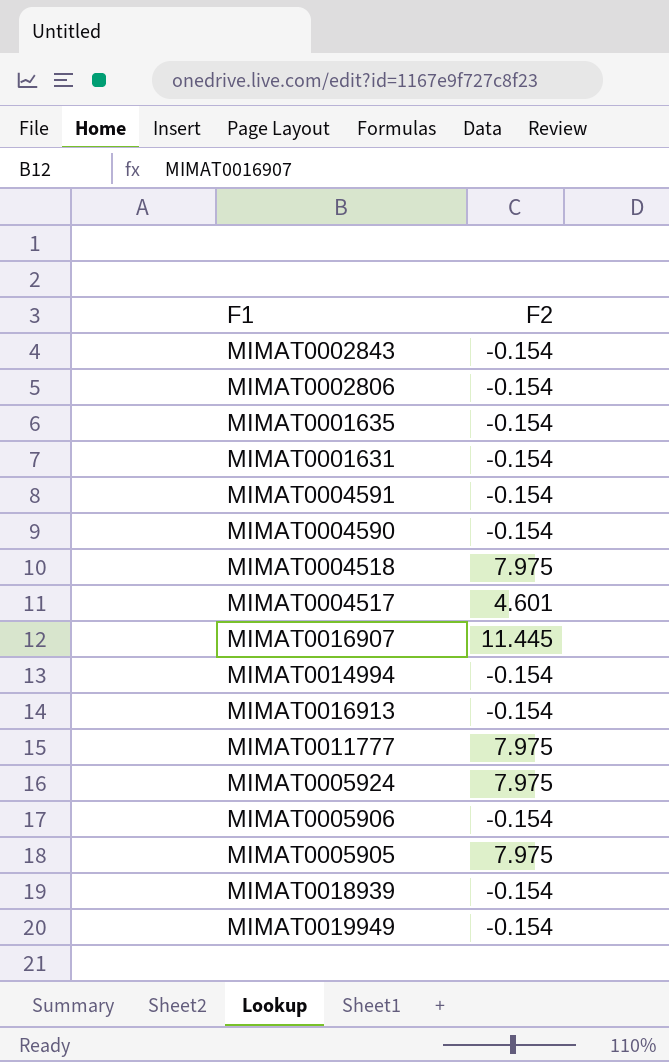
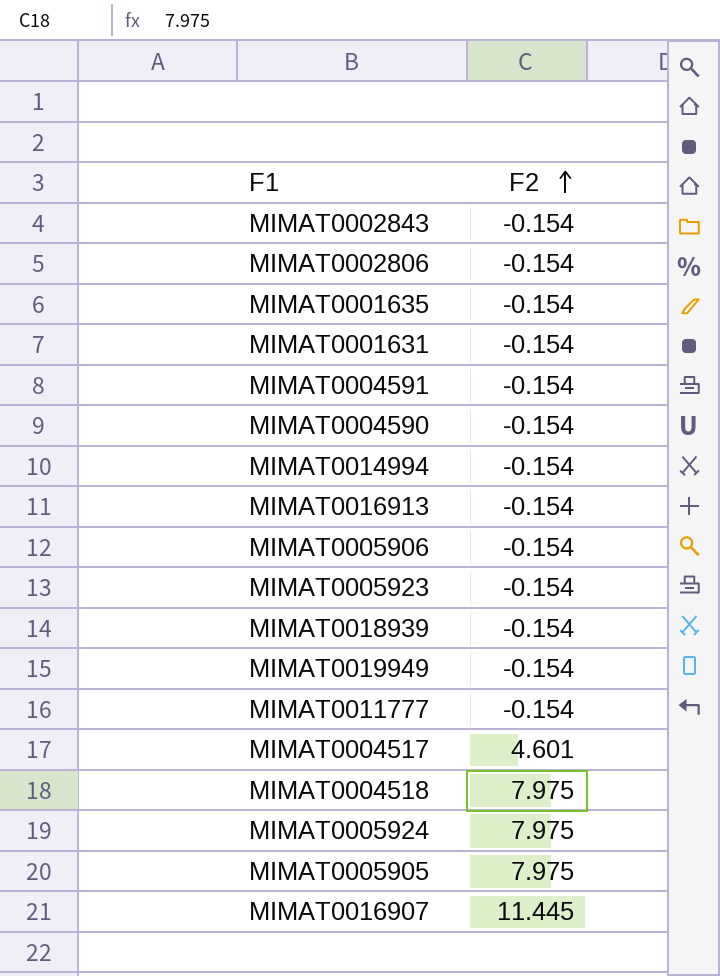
row order: none -> F2 ascending
row MIMAT0005923: none -> -0.154
MIMAT0011777 | F2: 7.975 -> -0.154

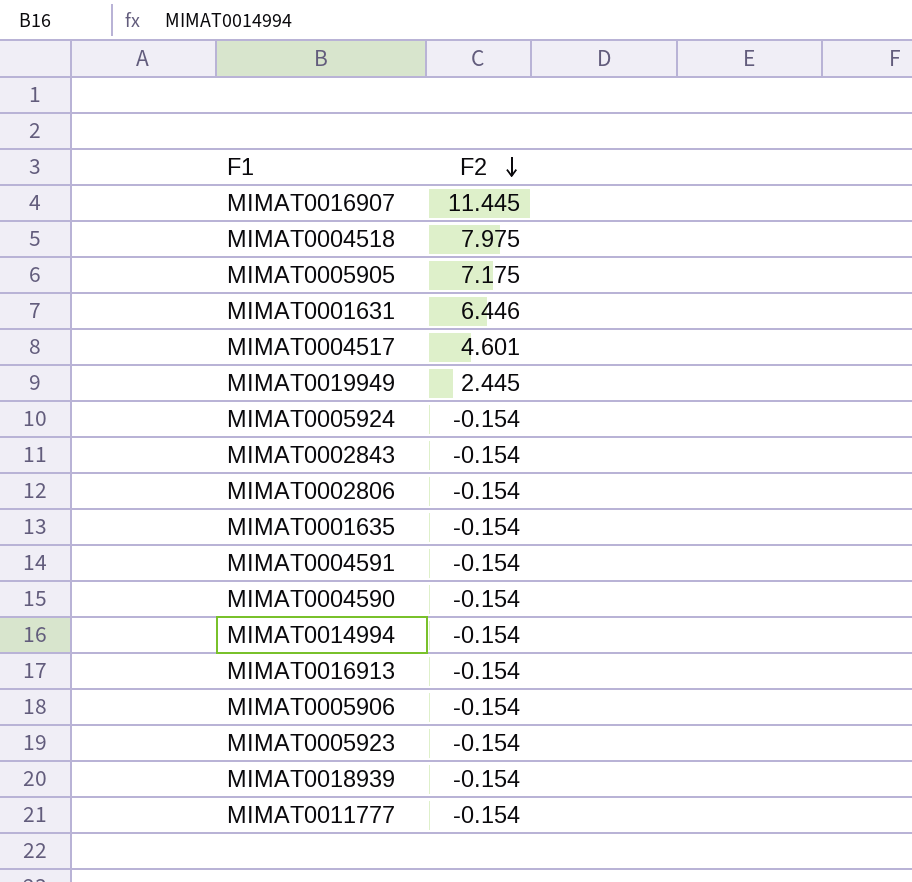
row order: F2 ascending -> F2 descending
MIMAT0005905 | F2: 7.975 -> 7.175
MIMAT0001631 | F2: -0.154 -> 6.446
MIMAT0019949 | F2: -0.154 -> 2.445
MIMAT0005924 | F2: 7.975 -> -0.154

